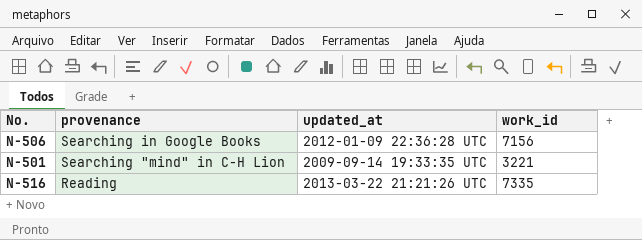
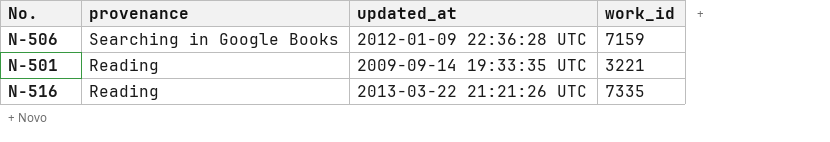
N-506 | work_id: 7156 -> 7159
N-501 | provenance: Searching "mind" in C-H Lion -> Reading

